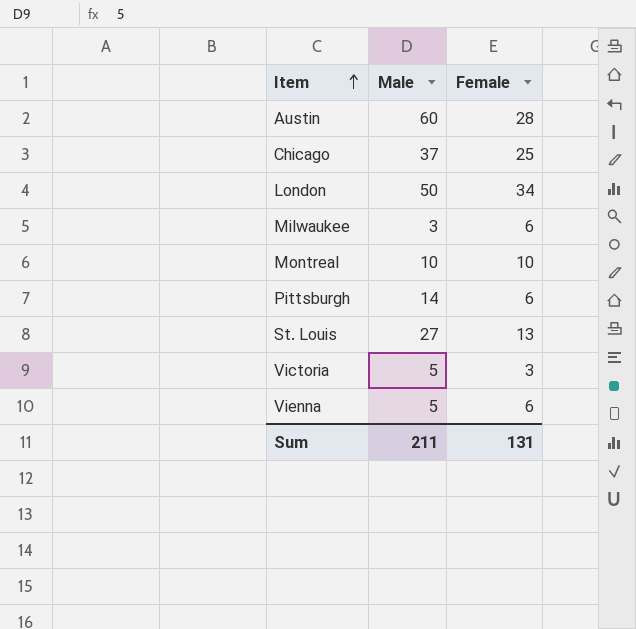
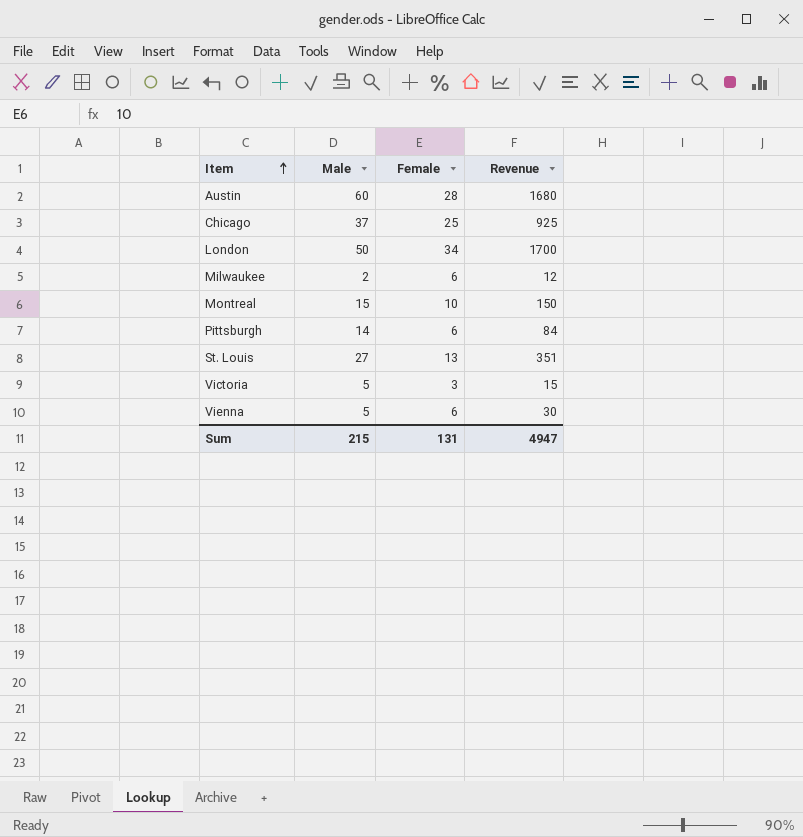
column Revenue | formula: none -> [Male] * [Female]
Milwaukee | Male: 3 -> 2
Montreal | Male: 10 -> 15
Sum | Male: 211 -> 215

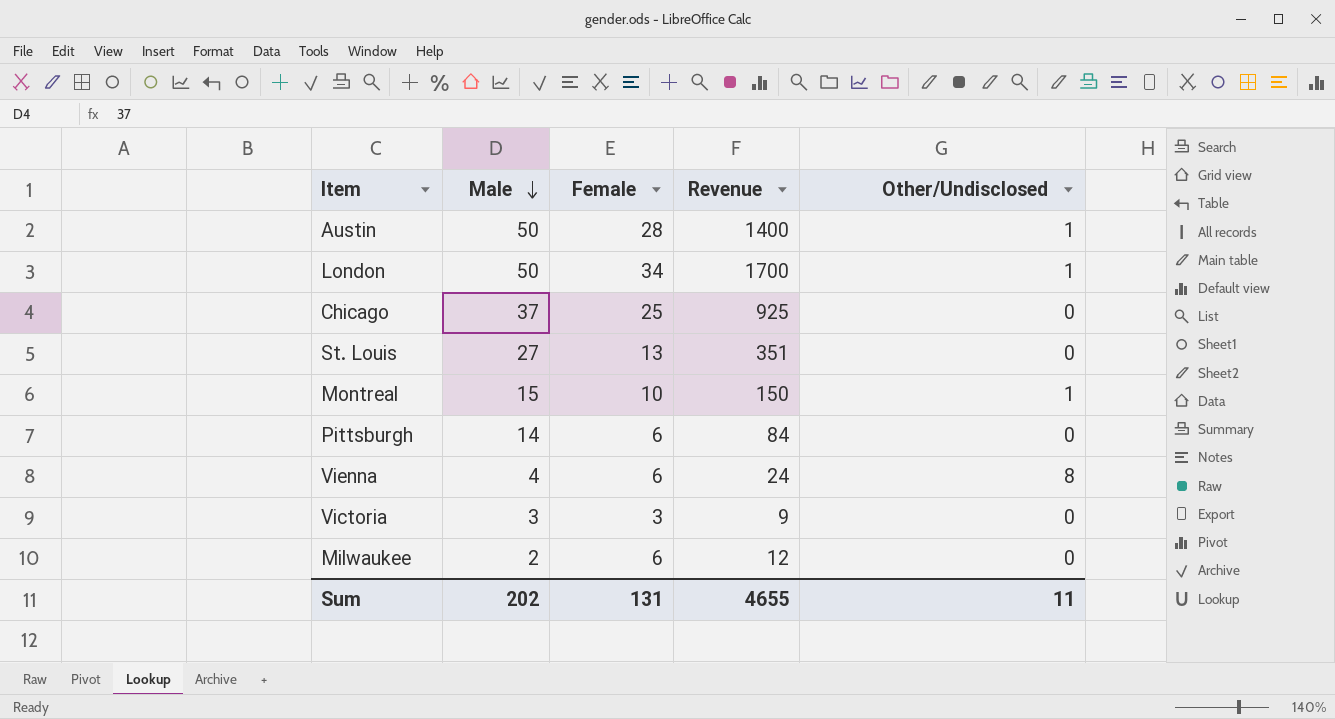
row order: Item ascending -> Male descending
column Other/Undisclosed | position: none -> 5
Austin | Male: 60 -> 50
Austin | Revenue: 1680 -> 1400
Vienna | Male: 5 -> 4
Vienna | Revenue: 30 -> 24
Victoria | Male: 5 -> 3
Victoria | Revenue: 15 -> 9
Sum | Male: 215 -> 202
Sum | Revenue: 4947 -> 4655

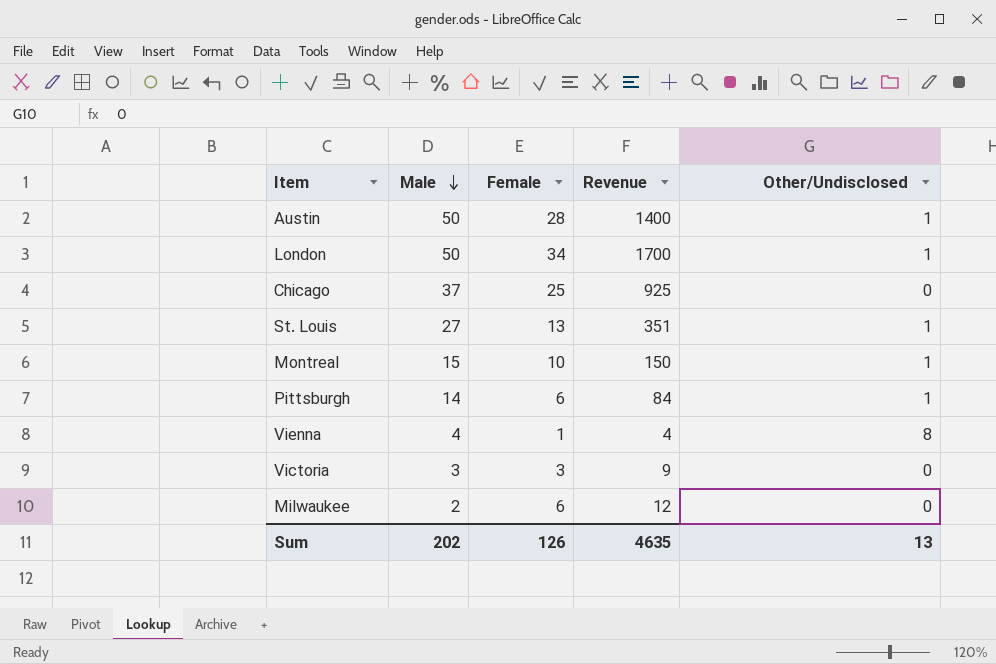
St. Louis | Other/Undisclosed: 0 -> 1
Pittsburgh | Other/Undisclosed: 0 -> 1
Vienna | Female: 6 -> 1
Vienna | Revenue: 24 -> 4
Sum | Female: 131 -> 126
Sum | Revenue: 4655 -> 4635
Sum | Other/Undisclosed: 11 -> 13

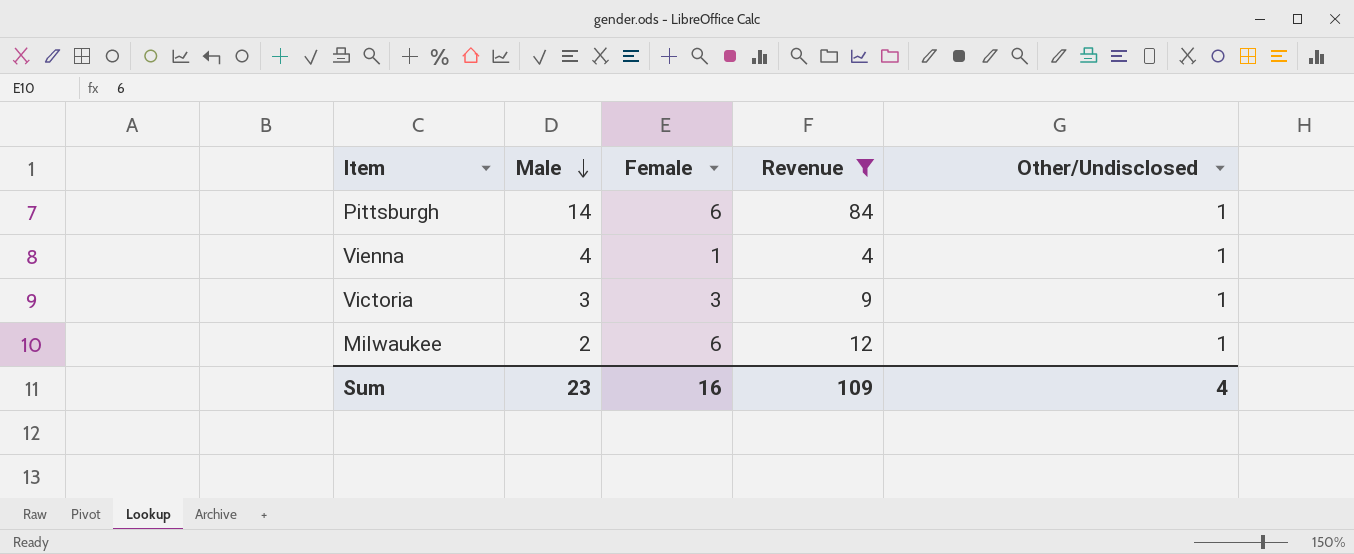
filter: none -> Revenue <= 84
Vienna | Other/Undisclosed: 8 -> 1
Victoria | Other/Undisclosed: 0 -> 1
Milwaukee | Other/Undisclosed: 0 -> 1
Sum | Male: 202 -> 23
Sum | Female: 126 -> 16
Sum | Revenue: 4635 -> 109
Sum | Other/Undisclosed: 13 -> 4

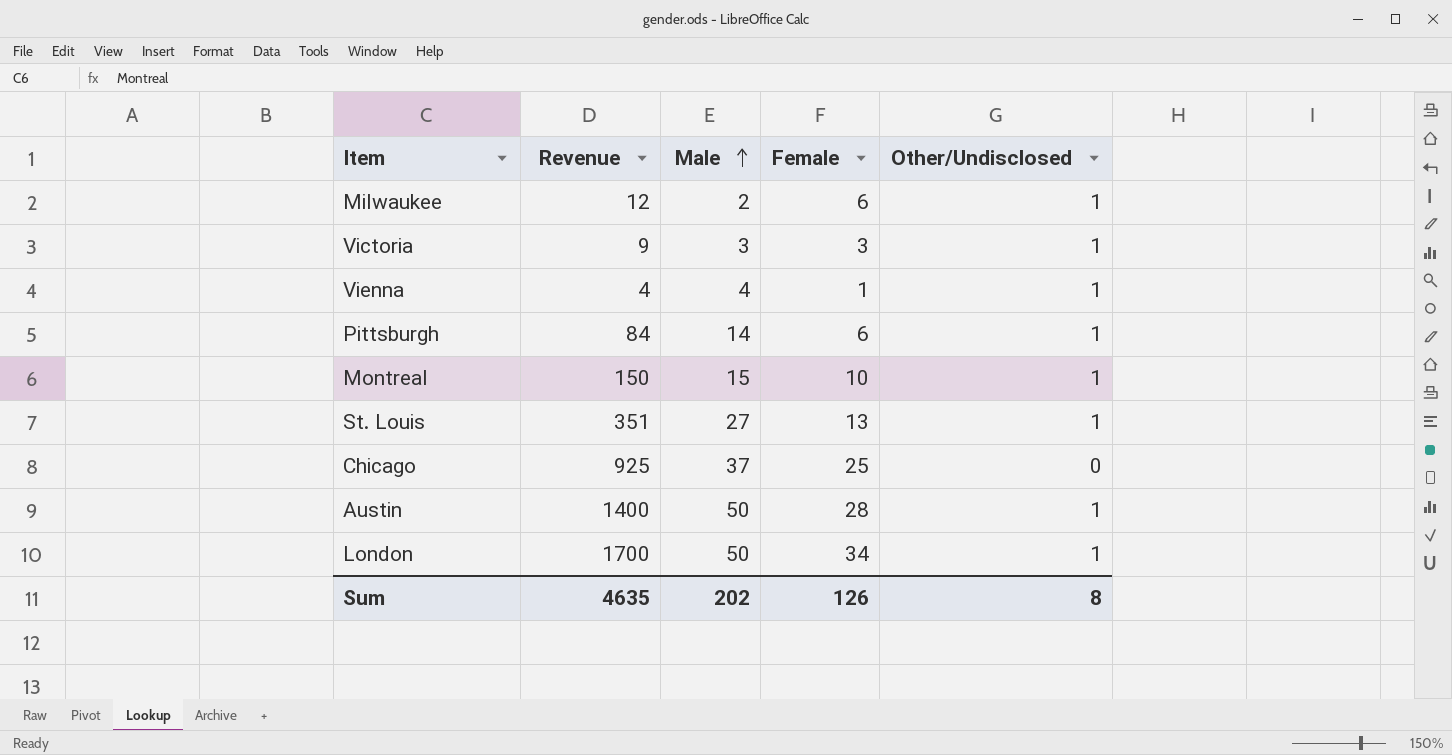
filter: Revenue <= 84 -> none
row order: Male descending -> Male ascending
column Revenue | position: 4 -> 2
Sum | Revenue: 109 -> 4635
Sum | Male: 23 -> 202
Sum | Female: 16 -> 126
Sum | Other/Undisclosed: 4 -> 8

